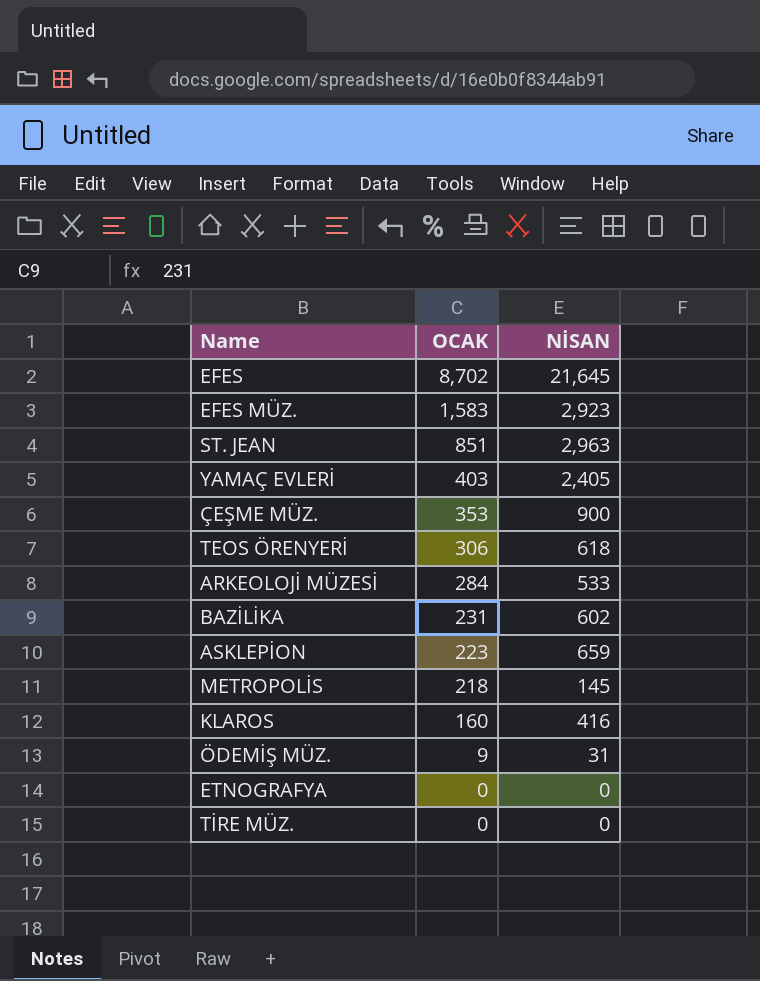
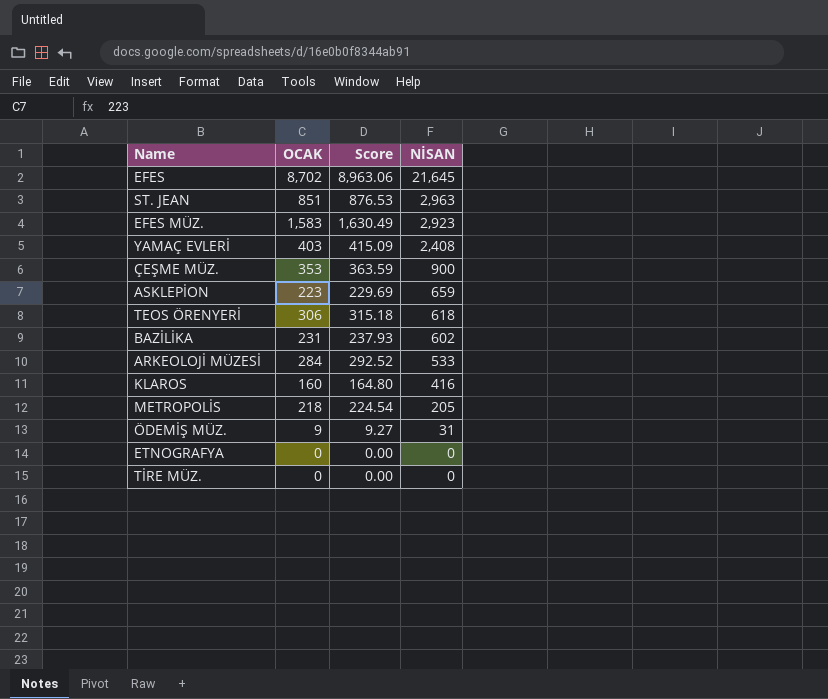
row order: OCAK descending -> NİSAN descending
column Score | formula: none -> [OCAK] * 1.03
YAMAÇ EVLERİ | NİSAN: 2,405 -> 2,408
METROPOLİS | NİSAN: 145 -> 205

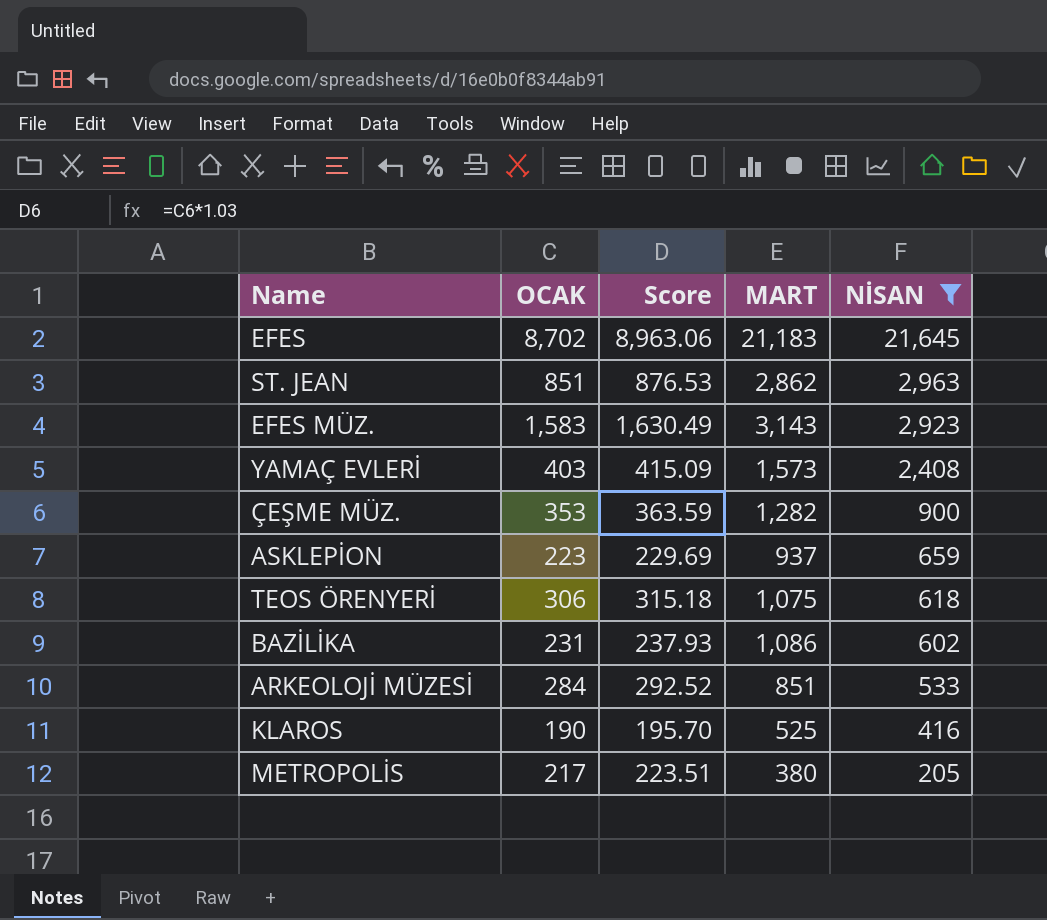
filter: none -> NİSAN >= 205
column MART | position: none -> 4
KLAROS | OCAK: 160 -> 190
KLAROS | Score: 164.80 -> 195.70
METROPOLİS | OCAK: 218 -> 217
METROPOLİS | Score: 224.54 -> 223.51

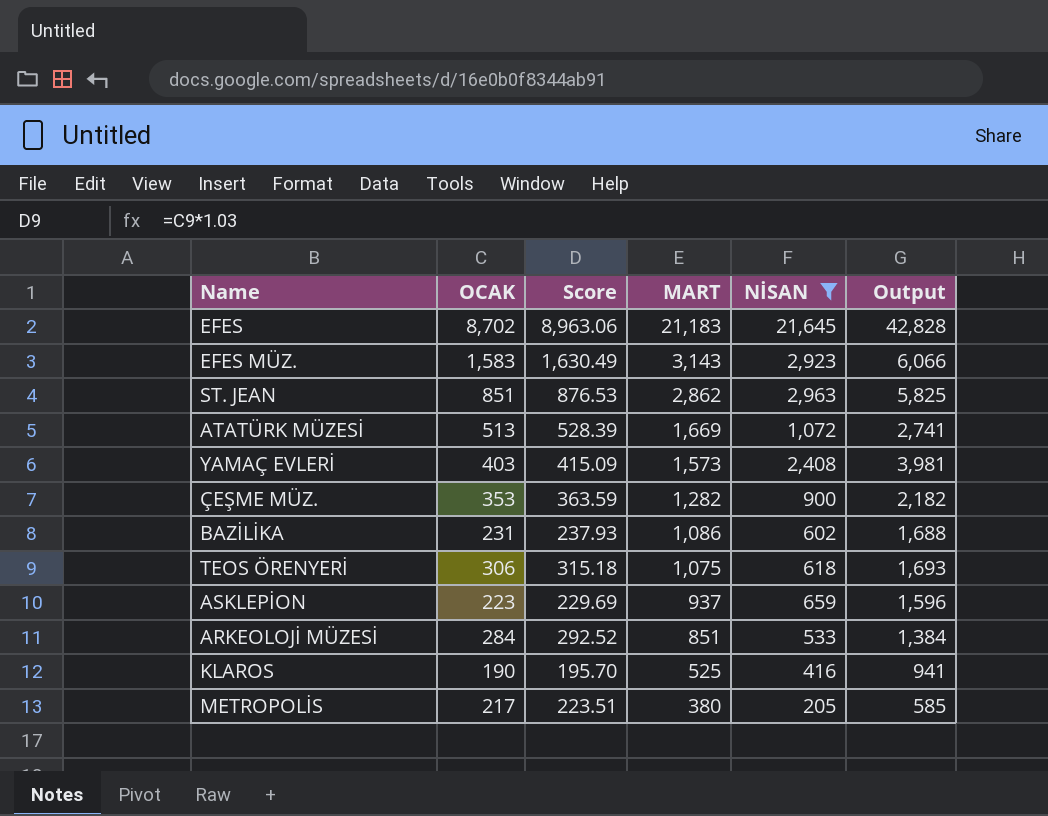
row order: NİSAN descending -> MART descending
column Output | formula: none -> [MART] + [NİSAN]
row ATATÜRK MÜZESİ: none -> 513 | 528.39 | 1,669 | 1,072 | 2,741

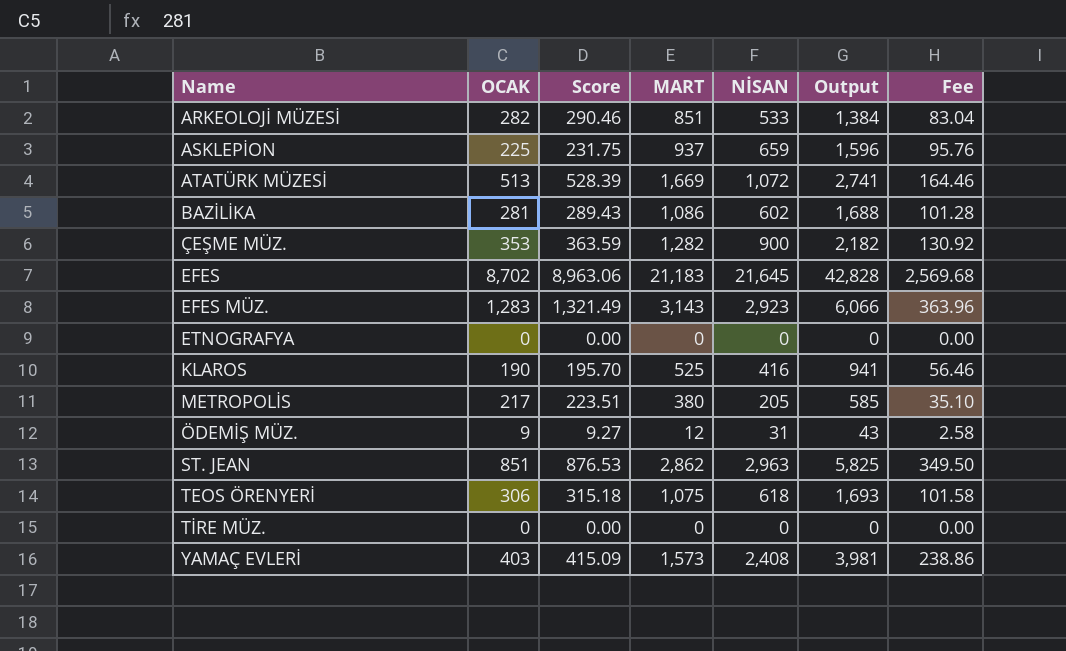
filter: NİSAN >= 205 -> none
row order: MART descending -> Name ascending
column Fee | formula: none -> [Output] * 0.06
ARKEOLOJİ MÜZESİ | OCAK: 284 -> 282
ARKEOLOJİ MÜZESİ | Score: 292.52 -> 290.46
ASKLEPİON | OCAK: 223 -> 225
ASKLEPİON | Score: 229.69 -> 231.75
BAZİLİKA | OCAK: 231 -> 281
BAZİLİKA | Score: 237.93 -> 289.43
EFES MÜZ. | OCAK: 1,583 -> 1,283
EFES MÜZ. | Score: 1,630.49 -> 1,321.49

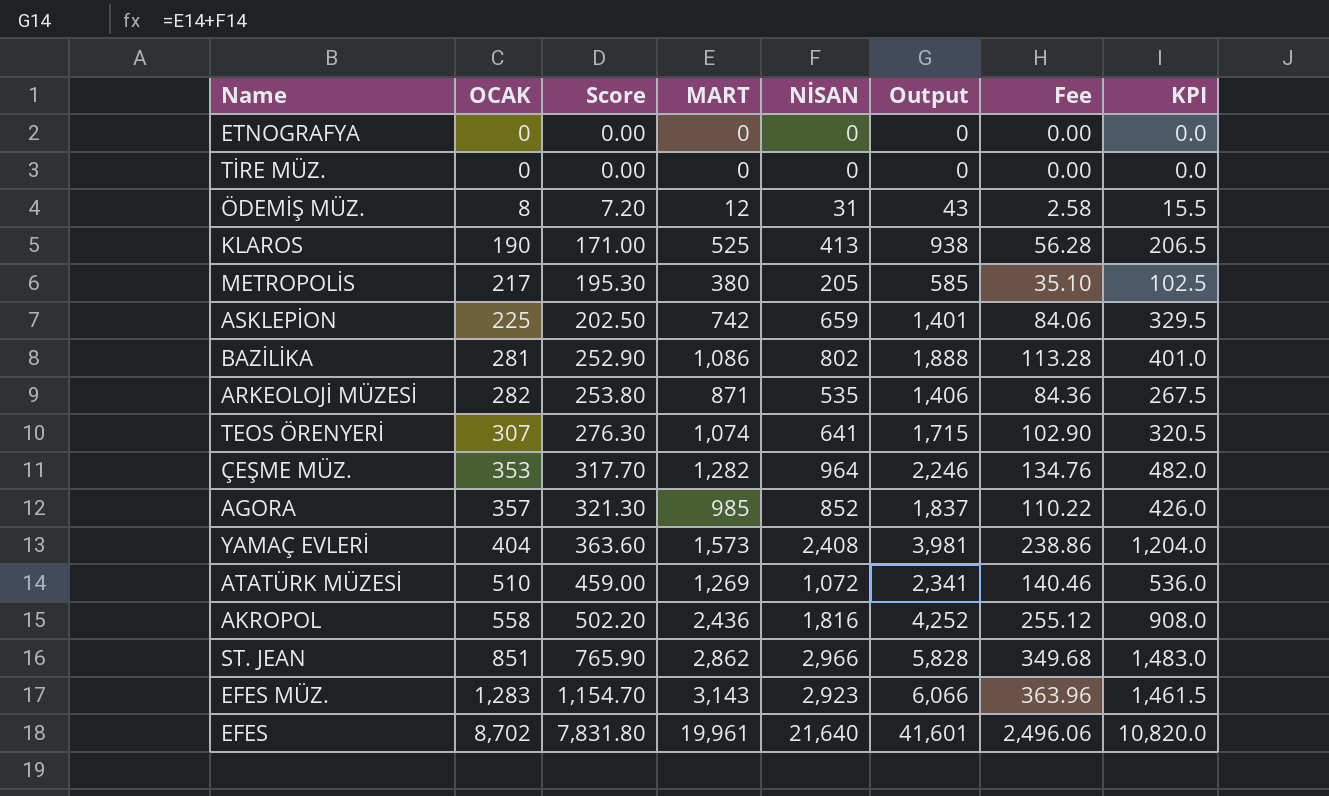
row order: Name ascending -> OCAK ascending
column Score | formula: [OCAK] * 1.03 -> [OCAK] * 0.9
column KPI | formula: none -> [NİSAN] * 0.5
ÖDEMİŞ MÜZ. | OCAK: 9 -> 8
KLAROS | NİSAN: 416 -> 413
KLAROS | Output: 941 -> 938
KLAROS | Fee: 56.46 -> 56.28
ASKLEPİON | MART: 937 -> 742
ASKLEPİON | Output: 1,596 -> 1,401
ASKLEPİON | Fee: 95.76 -> 84.06
BAZİLİKA | NİSAN: 602 -> 802
BAZİLİKA | Output: 1,688 -> 1,888
BAZİLİKA | Fee: 101.28 -> 113.28
ARKEOLOJİ MÜZESİ | MART: 851 -> 871
ARKEOLOJİ MÜZESİ | NİSAN: 533 -> 535
ARKEOLOJİ MÜZESİ | Output: 1,384 -> 1,406
ARKEOLOJİ MÜZESİ | Fee: 83.04 -> 84.36
TEOS ÖRENYERİ | OCAK: 306 -> 307
TEOS ÖRENYERİ | MART: 1,075 -> 1,074
TEOS ÖRENYERİ | NİSAN: 618 -> 641
TEOS ÖRENYERİ | Output: 1,693 -> 1,715
TEOS ÖRENYERİ | Fee: 101.58 -> 102.90
ÇEŞME MÜZ. | NİSAN: 900 -> 964
ÇEŞME MÜZ. | Output: 2,182 -> 2,246
ÇEŞME MÜZ. | Fee: 130.92 -> 134.76
row AGORA: none -> 357 | 321.30 | 985 | 852 | 1,837 | 110.22 | 426.0
YAMAÇ EVLERİ | OCAK: 403 -> 404
ATATÜRK MÜZESİ | OCAK: 513 -> 510
ATATÜRK MÜZESİ | MART: 1,669 -> 1,269
ATATÜRK MÜZESİ | Output: 2,741 -> 2,341
ATATÜRK MÜZESİ | Fee: 164.46 -> 140.46
row AKROPOL: none -> 558 | 502.20 | 2,436 | 1,816 | 4,252 | 255.12 | 908.0
ST. JEAN | NİSAN: 2,963 -> 2,966
ST. JEAN | Output: 5,825 -> 5,828
ST. JEAN | Fee: 349.50 -> 349.68
EFES | MART: 21,183 -> 19,961
EFES | NİSAN: 21,645 -> 21,640
EFES | Output: 42,828 -> 41,601
EFES | Fee: 2,569.68 -> 2,496.06

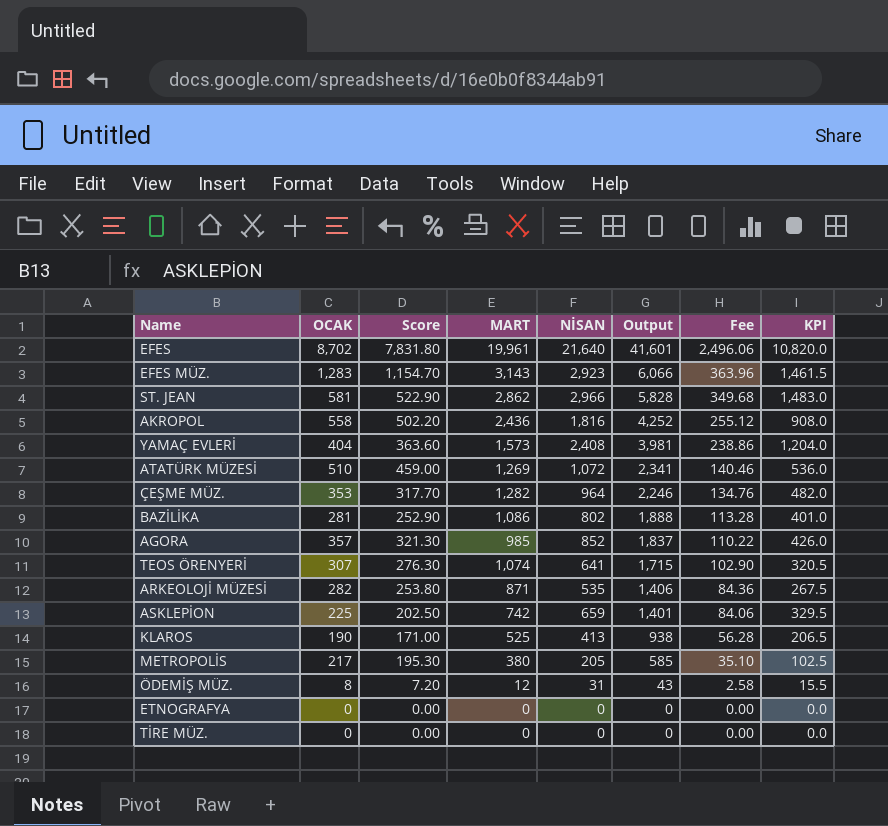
row order: OCAK ascending -> Output descending
ST. JEAN | OCAK: 851 -> 581
ST. JEAN | Score: 765.90 -> 522.90

